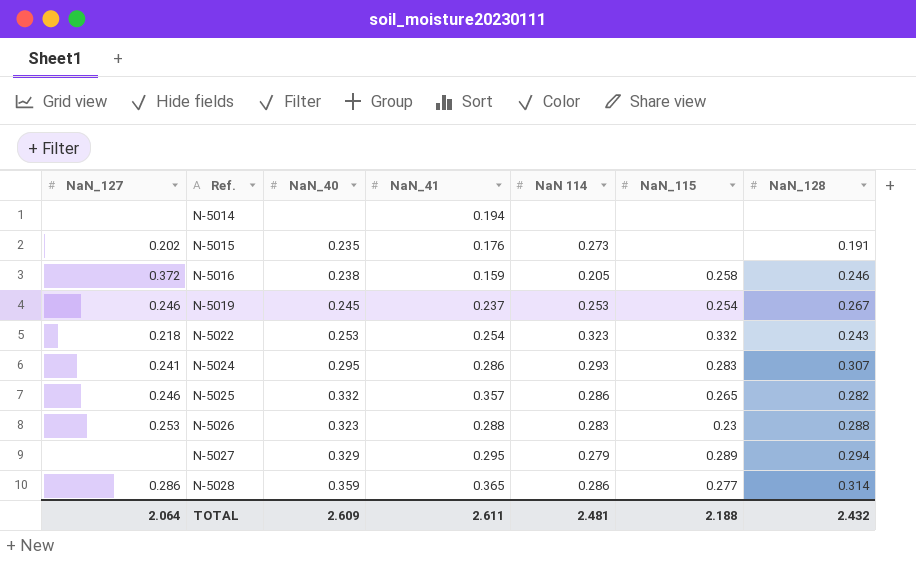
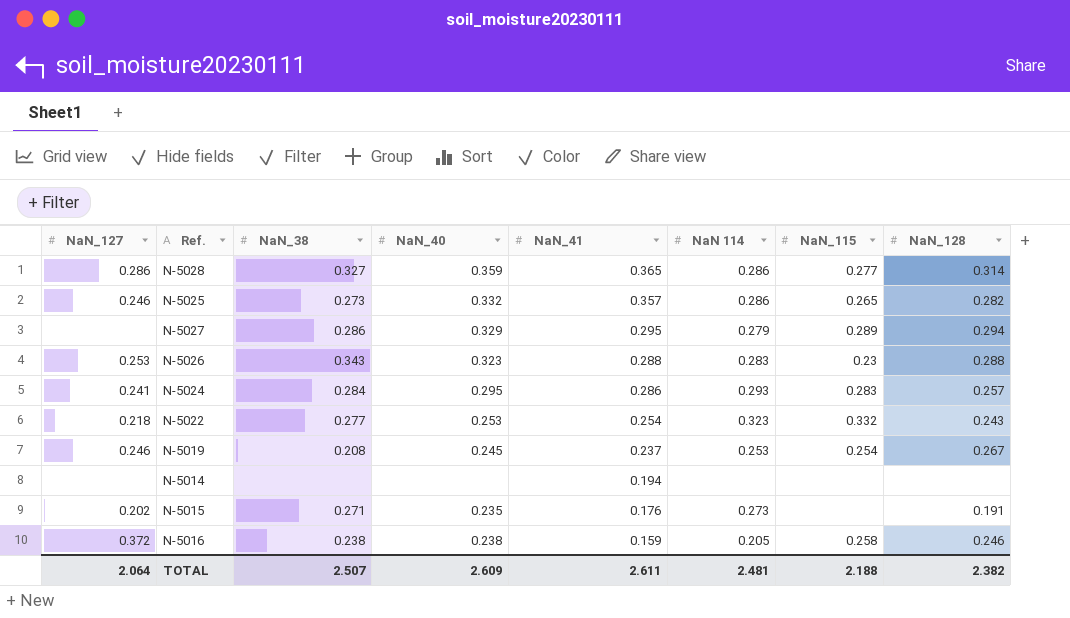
row order: Ref. ascending -> NaN_41 descending
column NaN_38 | position: none -> 3
N-5024 | NaN_128: 0.307 -> 0.257
TOTAL | NaN_128: 2.432 -> 2.382

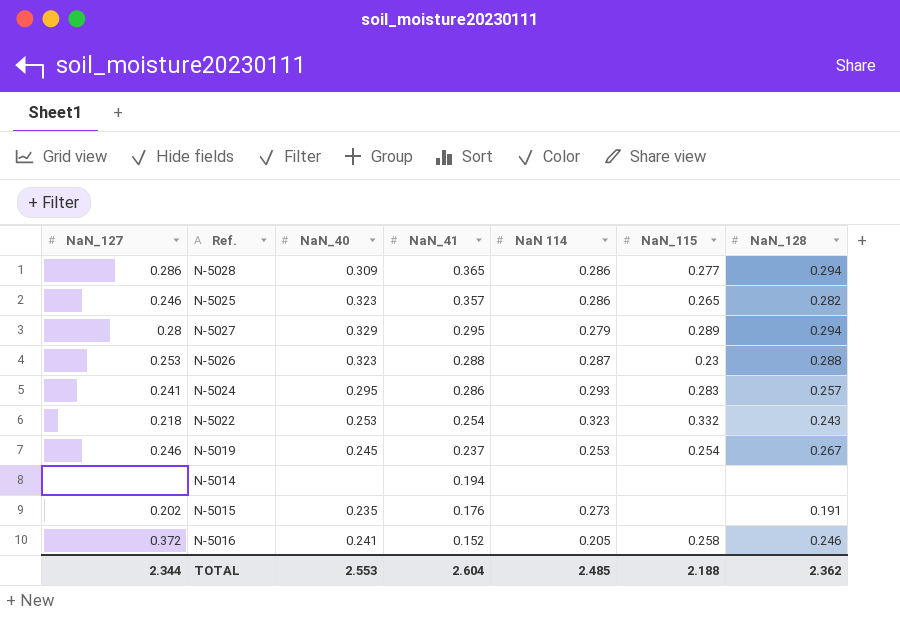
column NaN_38 | position: 3 -> none
N-5028 | NaN_40: 0.359 -> 0.309
N-5028 | NaN_128: 0.314 -> 0.294
N-5025 | NaN_40: 0.332 -> 0.323
N-5027 | NaN_127: none -> 0.28
N-5026 | NaN 114: 0.283 -> 0.287
N-5016 | NaN_40: 0.238 -> 0.241
N-5016 | NaN_41: 0.159 -> 0.152
TOTAL | NaN_127: 2.064 -> 2.344
TOTAL | NaN_40: 2.609 -> 2.553
TOTAL | NaN_41: 2.611 -> 2.604
TOTAL | NaN 114: 2.481 -> 2.485
TOTAL | NaN_128: 2.382 -> 2.362

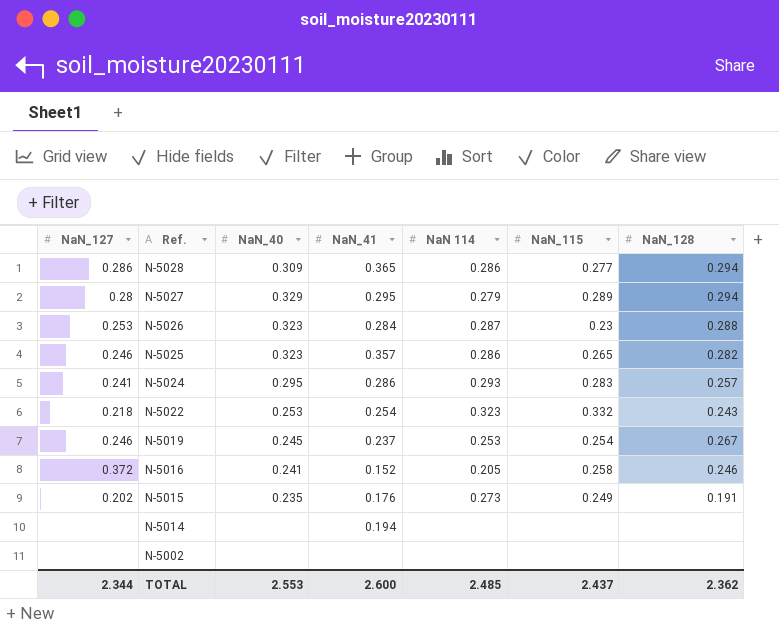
row order: NaN_41 descending -> Ref. descending
N-5026 | NaN_41: 0.288 -> 0.284
N-5015 | NaN_115: none -> 0.249
row N-5002: none -> none | none | none | none | none | none
TOTAL | NaN_41: 2.604 -> 2.600
TOTAL | NaN_115: 2.188 -> 2.437

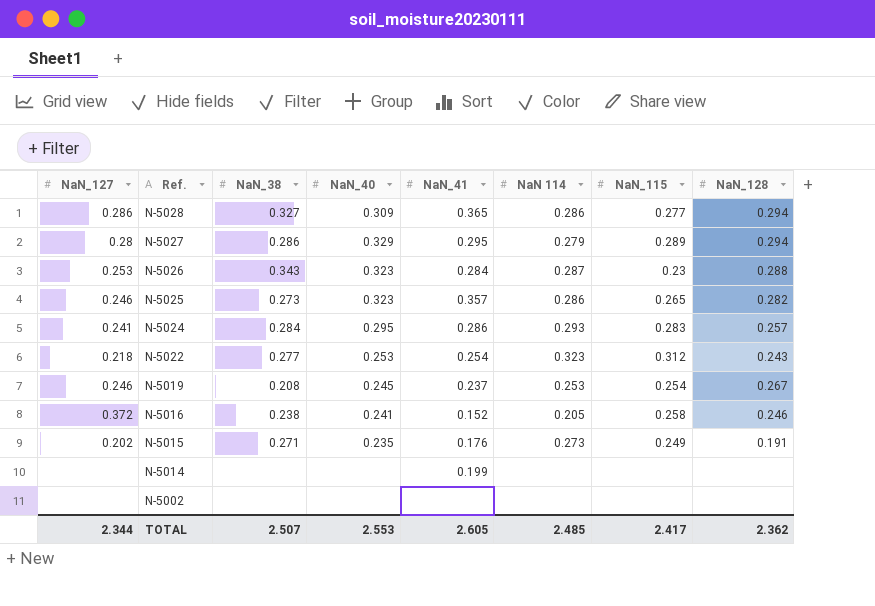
column NaN_38 | position: none -> 3
N-5022 | NaN_115: 0.332 -> 0.312
N-5014 | NaN_41: 0.194 -> 0.199
TOTAL | NaN_41: 2.600 -> 2.605
TOTAL | NaN_115: 2.437 -> 2.417

